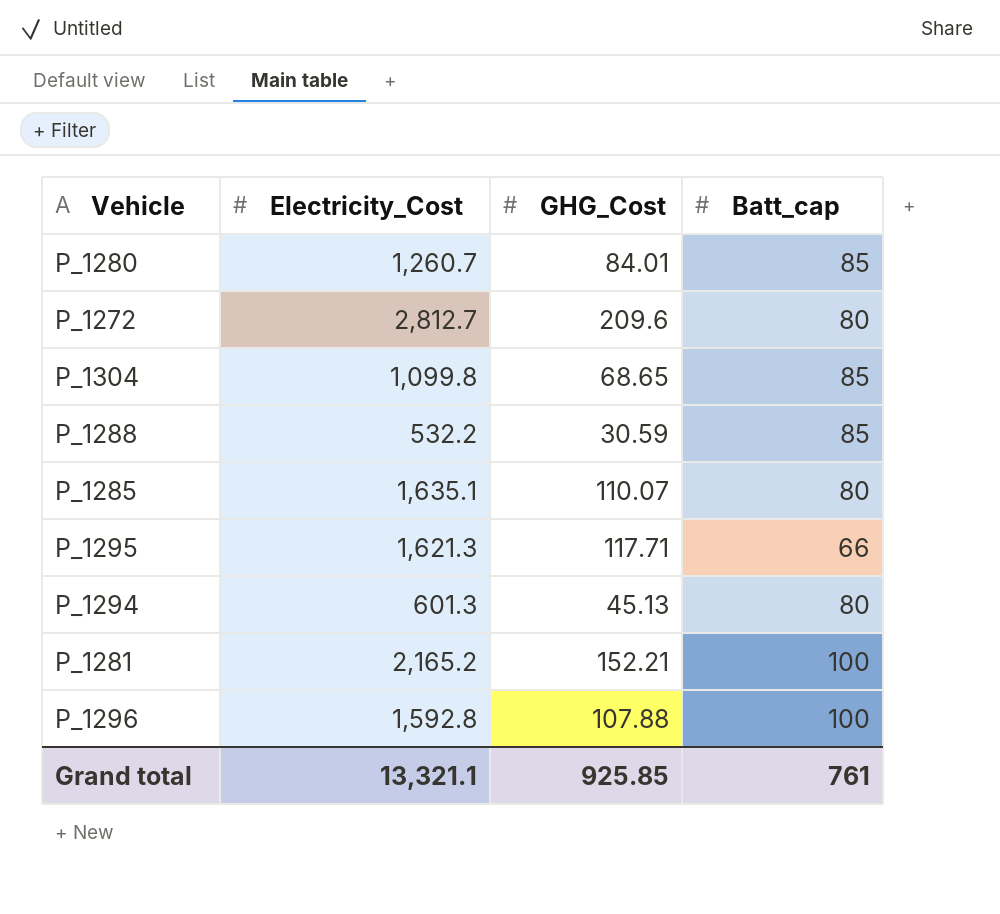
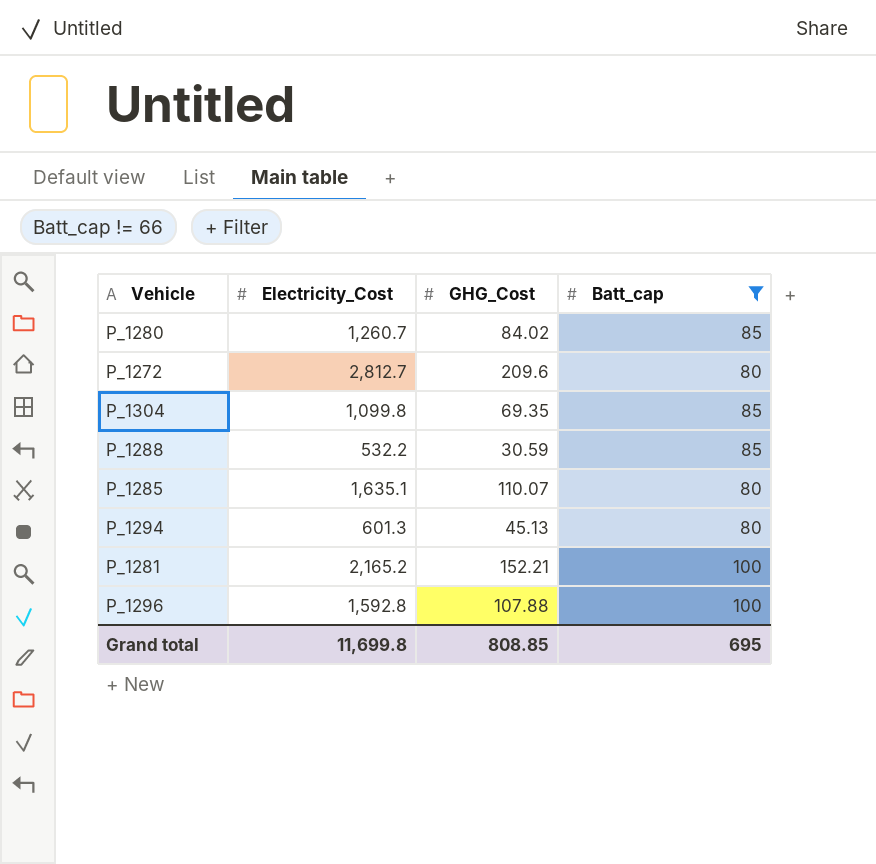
filter: none -> Batt_cap != 66
P_1280 | GHG_Cost: 84.01 -> 84.02
P_1304 | GHG_Cost: 68.65 -> 69.35
Grand total | Electricity_Cost: 13,321.1 -> 11,699.8
Grand total | GHG_Cost: 925.85 -> 808.85
Grand total | Batt_cap: 761 -> 695

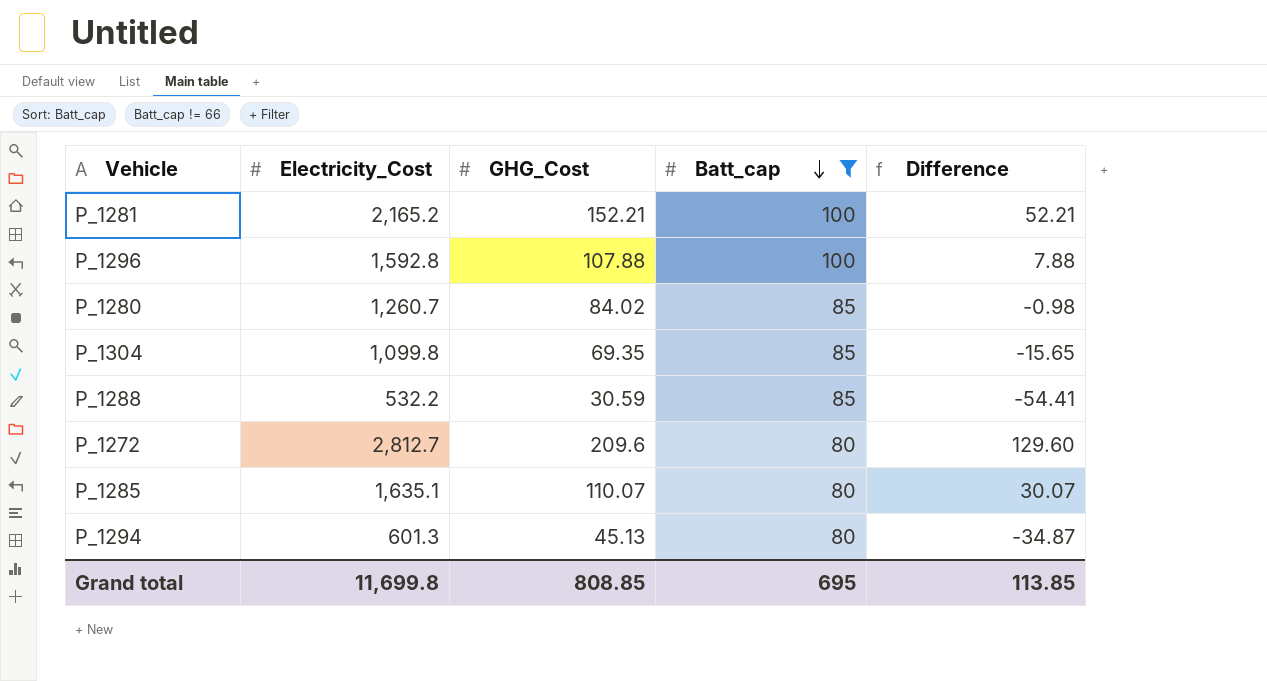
row order: none -> Batt_cap descending
column Difference | formula: none -> [GHG_Cost] - [Batt_cap]

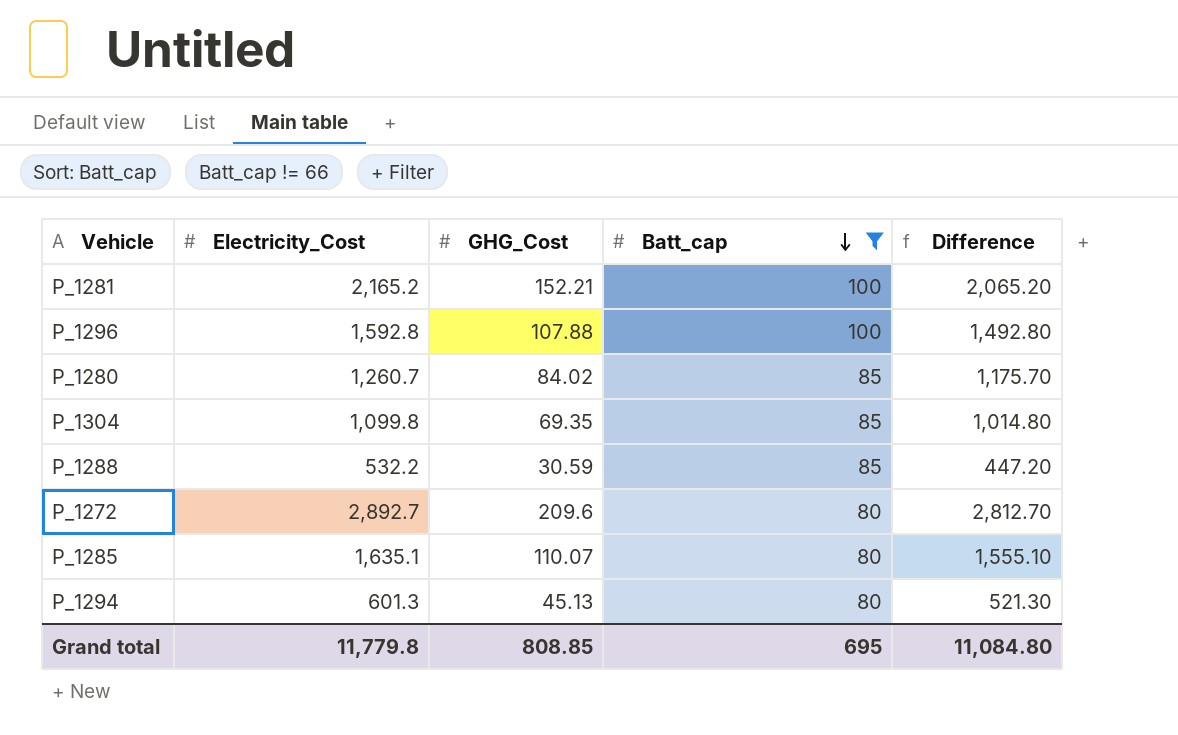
column Difference | formula: [GHG_Cost] - [Batt_cap] -> [Electricity_Cost] - [Batt_cap]
P_1272 | Electricity_Cost: 2,812.7 -> 2,892.7
Grand total | Electricity_Cost: 11,699.8 -> 11,779.8
Grand total | Difference: 113.85 -> 11,084.80

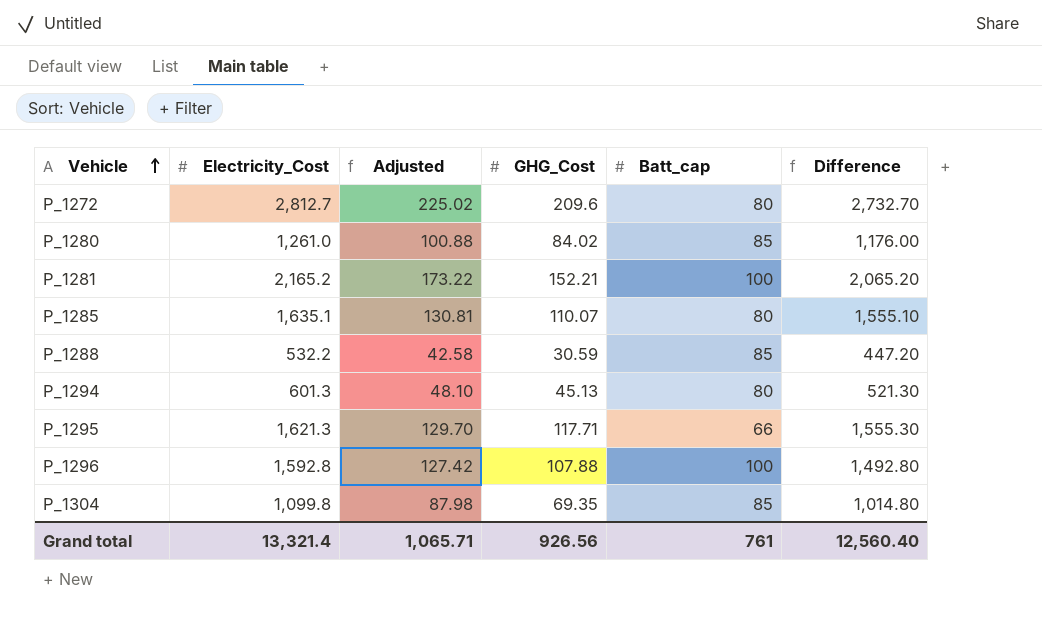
filter: Batt_cap != 66 -> none
row order: Batt_cap descending -> Vehicle ascending
column Adjusted | formula: none -> [Electricity_Cost] * 0.08
P_1272 | Electricity_Cost: 2,892.7 -> 2,812.7
P_1272 | Difference: 2,812.70 -> 2,732.70
P_1280 | Electricity_Cost: 1,260.7 -> 1,261.0
P_1280 | Difference: 1,175.70 -> 1,176.00
Grand total | Electricity_Cost: 11,779.8 -> 13,321.4
Grand total | GHG_Cost: 808.85 -> 926.56
Grand total | Batt_cap: 695 -> 761
Grand total | Difference: 11,084.80 -> 12,560.40

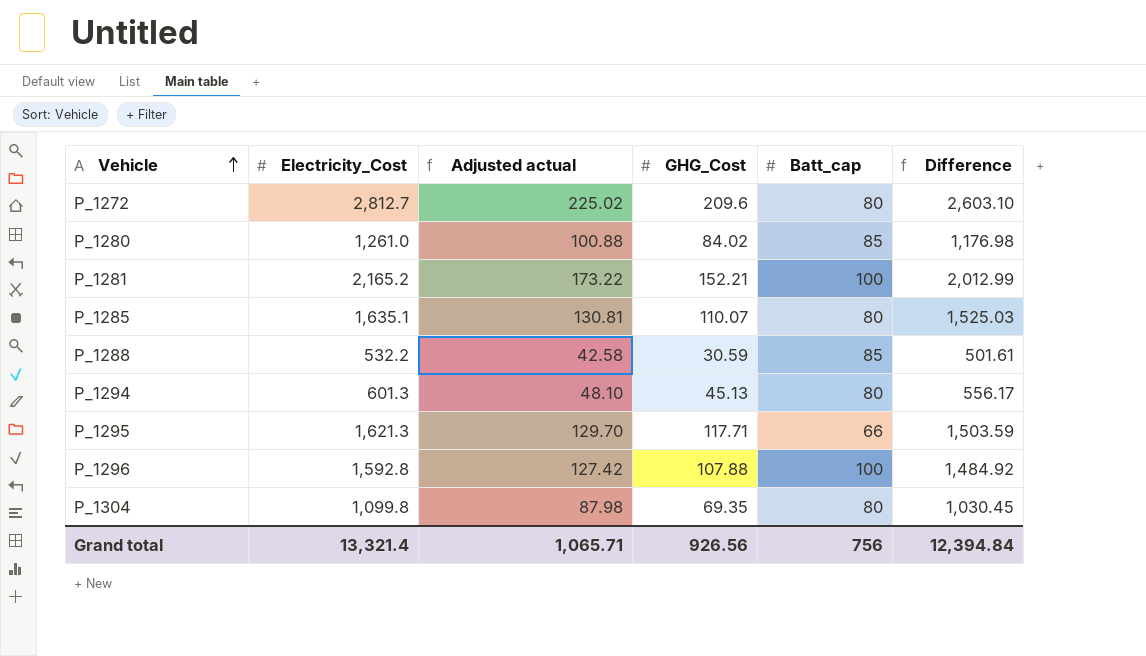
column name: Adjusted -> Adjusted actual
column Difference | formula: [Electricity_Cost] - [Batt_cap] -> [Electricity_Cost] - [GHG_Cost]
P_1304 | Batt_cap: 85 -> 80
Grand total | Batt_cap: 761 -> 756
Grand total | Difference: 12,560.40 -> 12,394.84

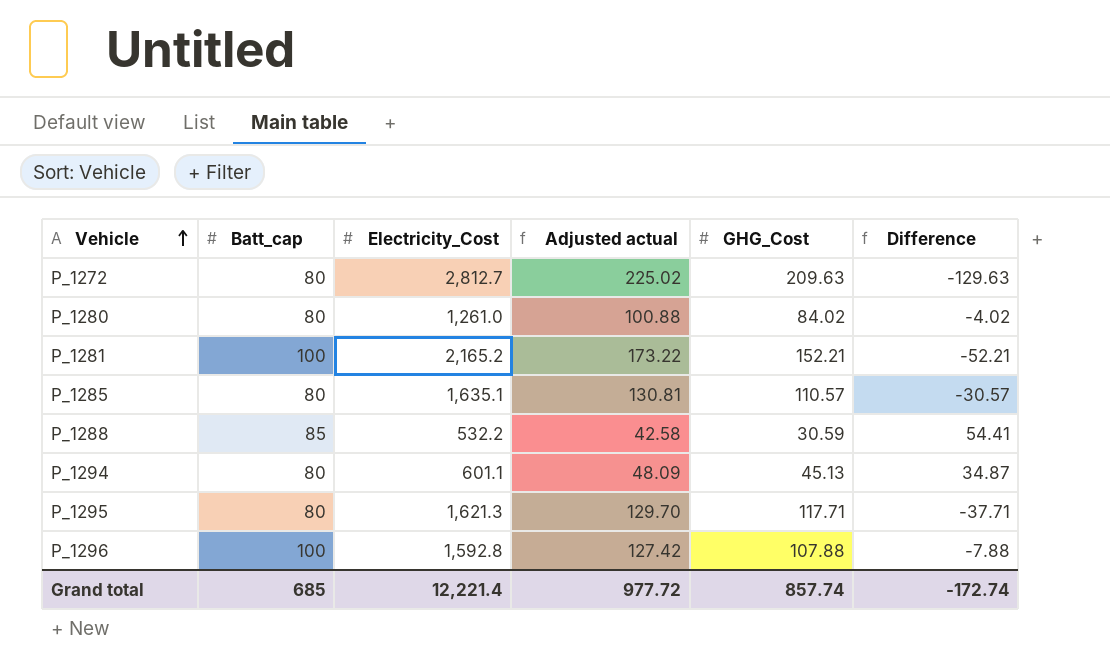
column Batt_cap | position: 5 -> 2
column Difference | formula: [Electricity_Cost] - [GHG_Cost] -> [Batt_cap] - [GHG_Cost]
row P_1304: 1,099.8 | 87.98 | 69.35 | 80 | 1,030.45 -> none
P_1272 | GHG_Cost: 209.6 -> 209.63
P_1280 | Batt_cap: 85 -> 80
P_1285 | GHG_Cost: 110.07 -> 110.57
P_1294 | Electricity_Cost: 601.3 -> 601.1
P_1294 | Adjusted actual: 48.10 -> 48.09
P_1295 | Batt_cap: 66 -> 80
Grand total | Batt_cap: 756 -> 685
Grand total | Electricity_Cost: 13,321.4 -> 12,221.4
Grand total | Adjusted actual: 1,065.71 -> 977.72
Grand total | GHG_Cost: 926.56 -> 857.74
Grand total | Difference: 12,394.84 -> -172.74

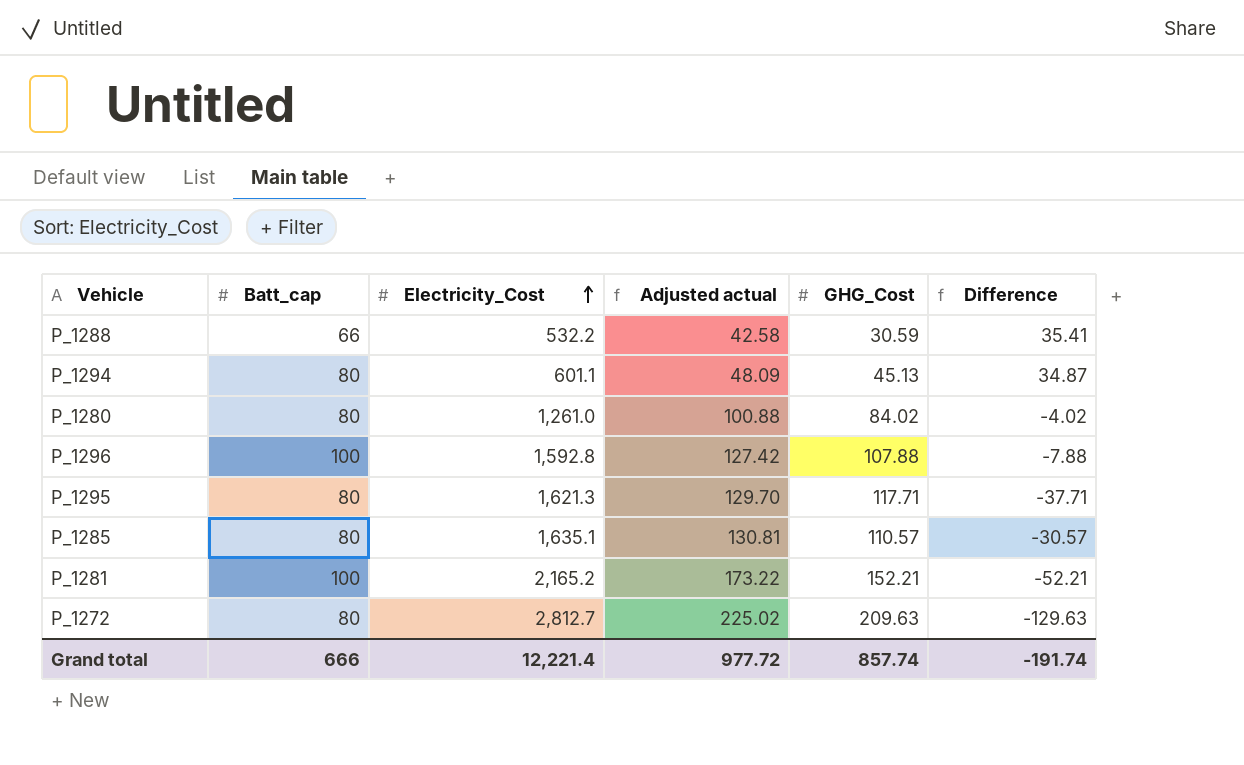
row order: Vehicle ascending -> Electricity_Cost ascending
P_1288 | Batt_cap: 85 -> 66
P_1288 | Difference: 54.41 -> 35.41
Grand total | Batt_cap: 685 -> 666
Grand total | Difference: -172.74 -> -191.74

